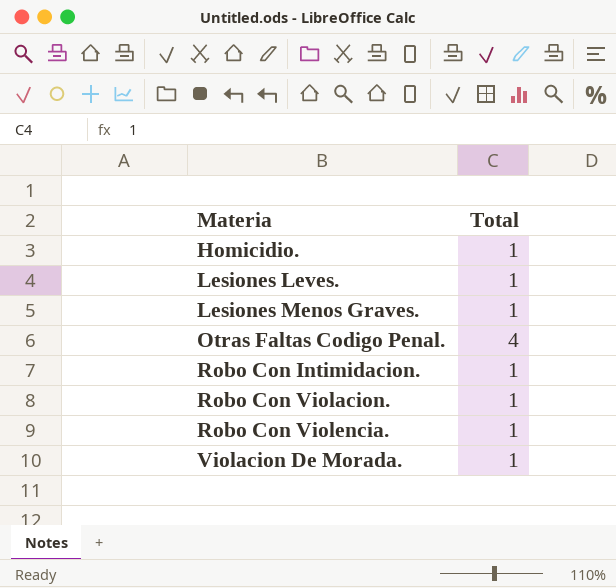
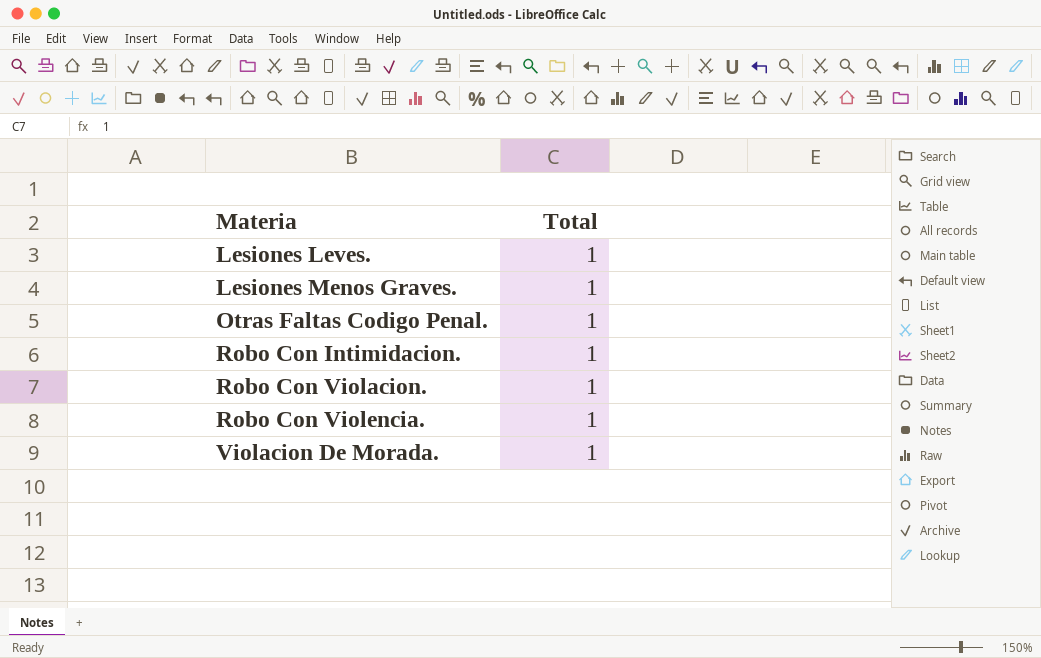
row Homicidio.: 1 -> none
Otras Faltas Codigo Penal. | Total: 4 -> 1

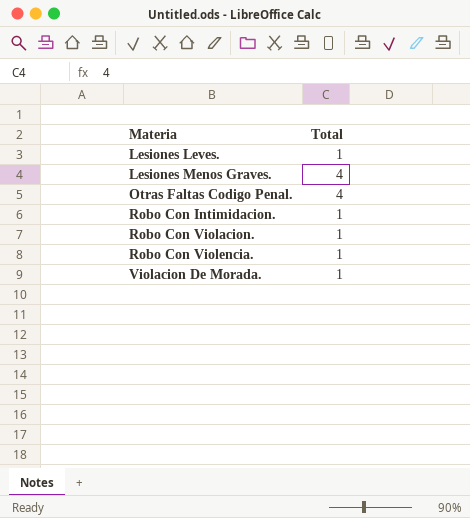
Lesiones Menos Graves. | Total: 1 -> 4
Otras Faltas Codigo Penal. | Total: 1 -> 4

